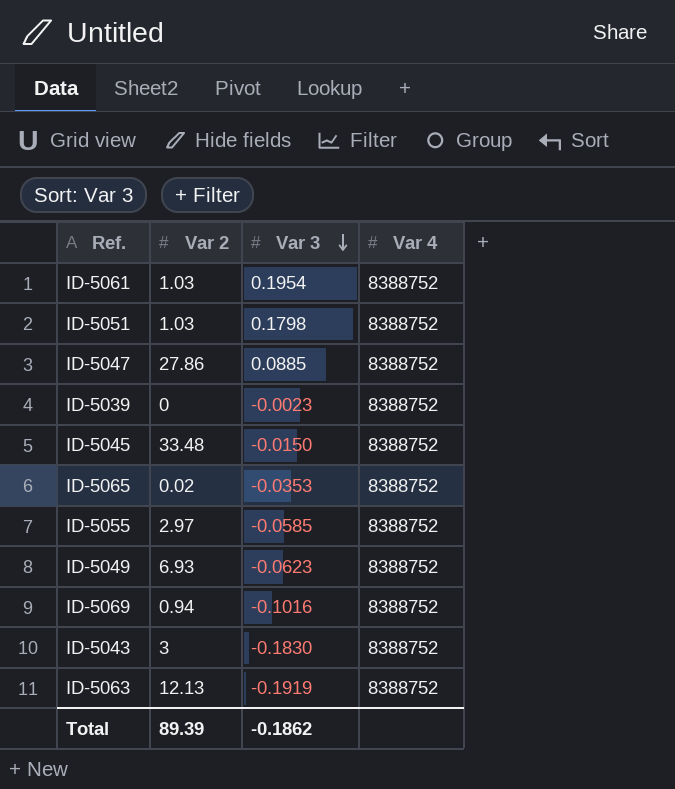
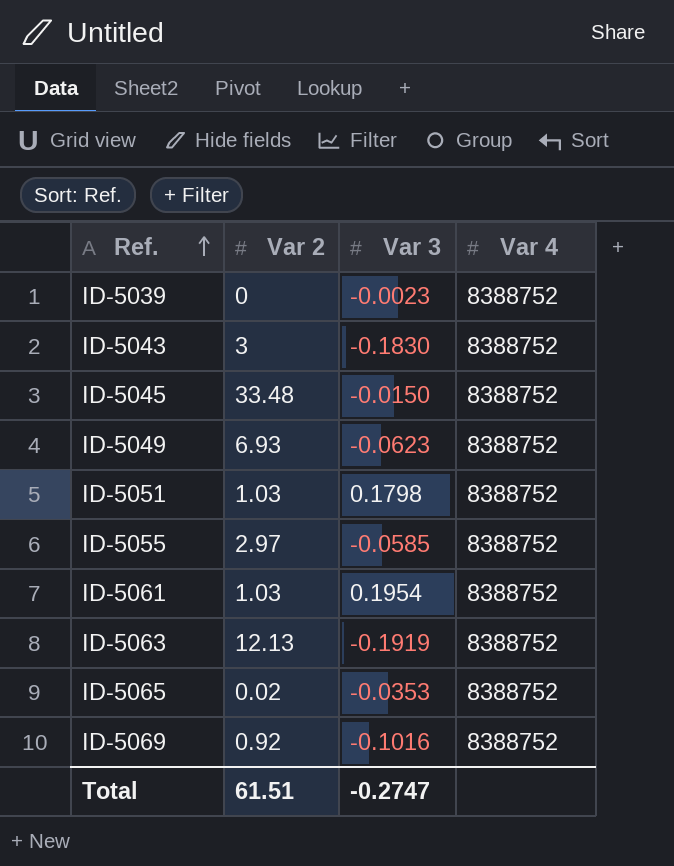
row order: Var 3 descending -> Ref. ascending
row ID-5047: 27.86 | 0.0885 | 8388752 -> none
ID-5069 | Var 2: 0.94 -> 0.92
Total | Var 2: 89.39 -> 61.51
Total | Var 3: -0.1862 -> -0.2747

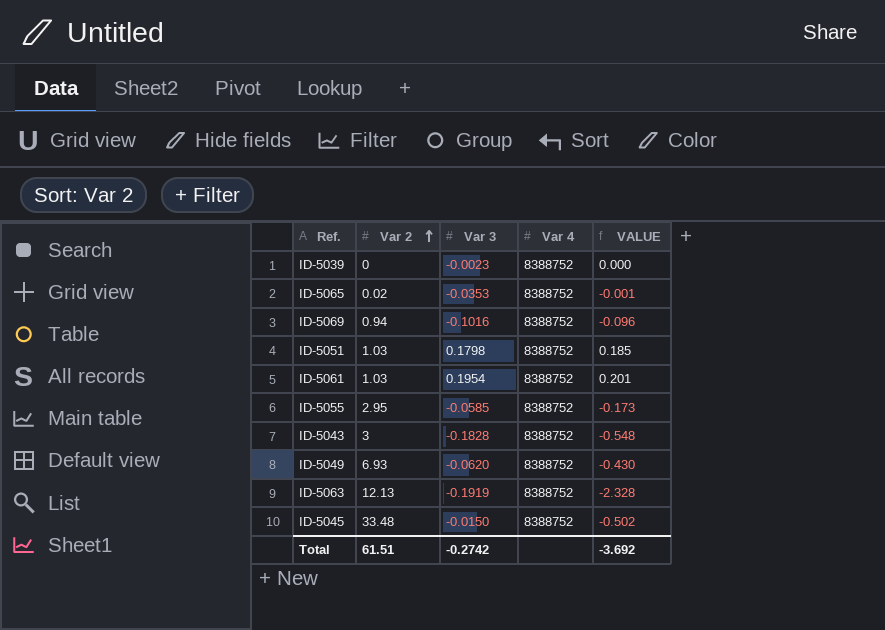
row order: Ref. ascending -> Var 2 ascending
column VALUE | formula: none -> [Var 2] * [Var 3]
ID-5069 | Var 2: 0.92 -> 0.94
ID-5055 | Var 2: 2.97 -> 2.95
ID-5043 | Var 3: -0.1830 -> -0.1828
ID-5049 | Var 3: -0.0623 -> -0.0620
Total | Var 3: -0.2747 -> -0.2742

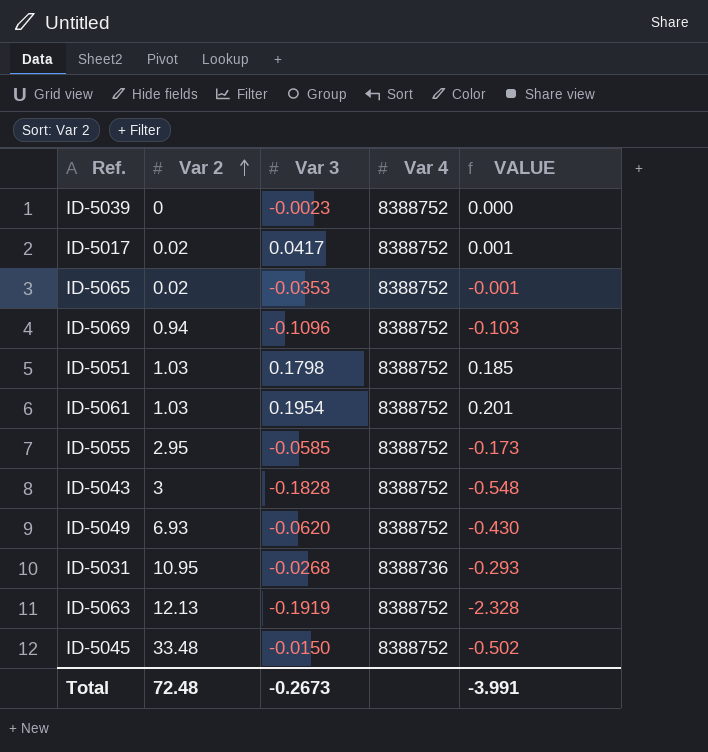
row ID-5017: none -> 0.02 | 0.0417 | 8388752 | 0.001
ID-5069 | Var 3: -0.1016 -> -0.1096
ID-5069 | VALUE: -0.096 -> -0.103
row ID-5031: none -> 10.95 | -0.0268 | 8388736 | -0.293
Total | Var 2: 61.51 -> 72.48
Total | Var 3: -0.2742 -> -0.2673
Total | VALUE: -3.692 -> -3.991

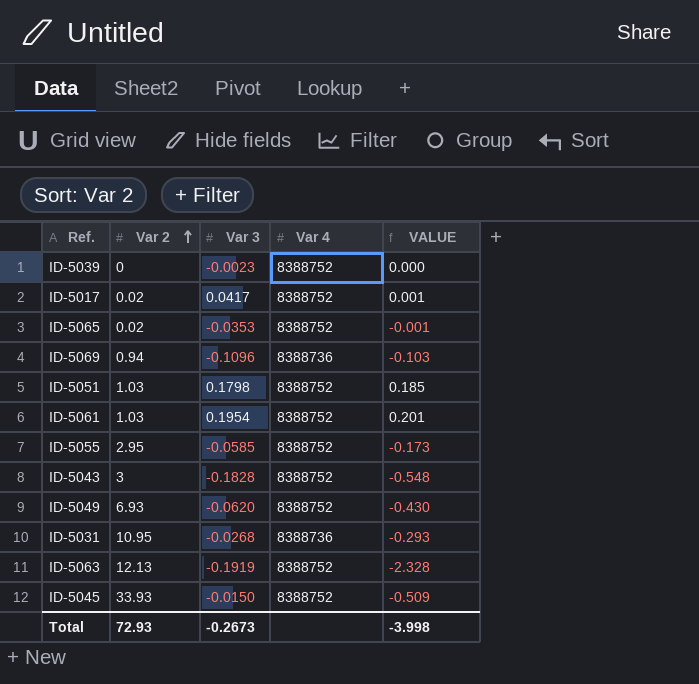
ID-5069 | Var 4: 8388752 -> 8388736
ID-5045 | Var 2: 33.48 -> 33.93
ID-5045 | VALUE: -0.502 -> -0.509
Total | Var 2: 72.48 -> 72.93
Total | VALUE: -3.991 -> -3.998

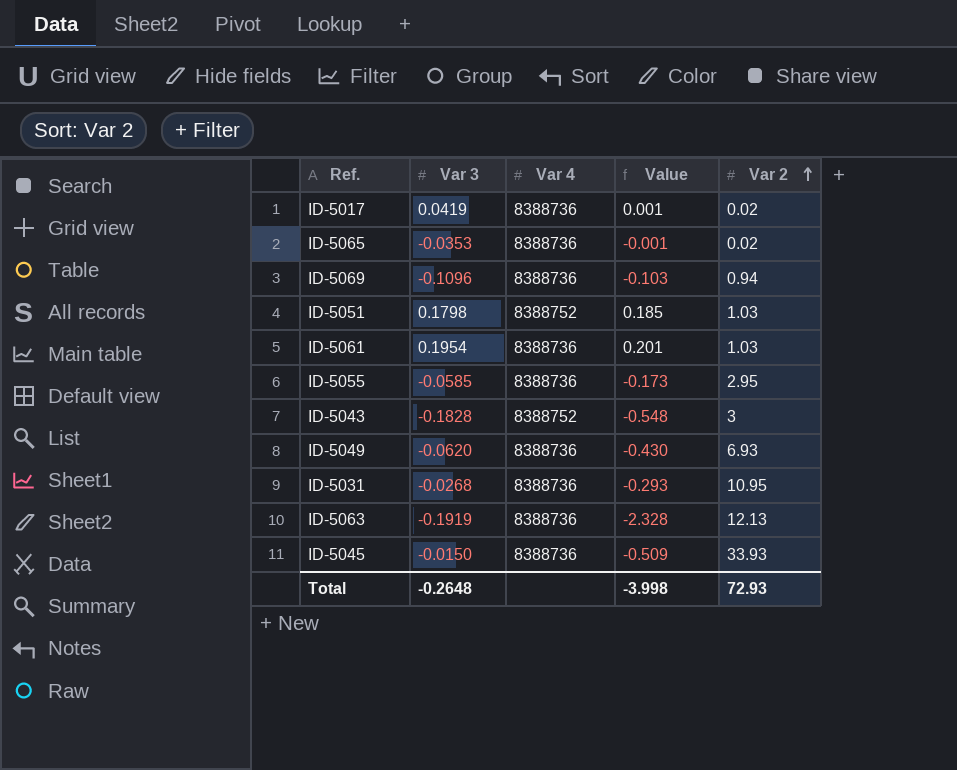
column name: VALUE -> Value
column Var 2 | position: 2 -> 5
row ID-5039: 0 | -0.0023 | 8388752 | 0.000 -> none
ID-5017 | Var 3: 0.0417 -> 0.0419
ID-5017 | Var 4: 8388752 -> 8388736
ID-5065 | Var 4: 8388752 -> 8388736
ID-5061 | Var 4: 8388752 -> 8388736
ID-5055 | Var 4: 8388752 -> 8388736
ID-5049 | Var 4: 8388752 -> 8388736
ID-5063 | Var 4: 8388752 -> 8388736
ID-5045 | Var 4: 8388752 -> 8388736
Total | Var 3: -0.2673 -> -0.2648

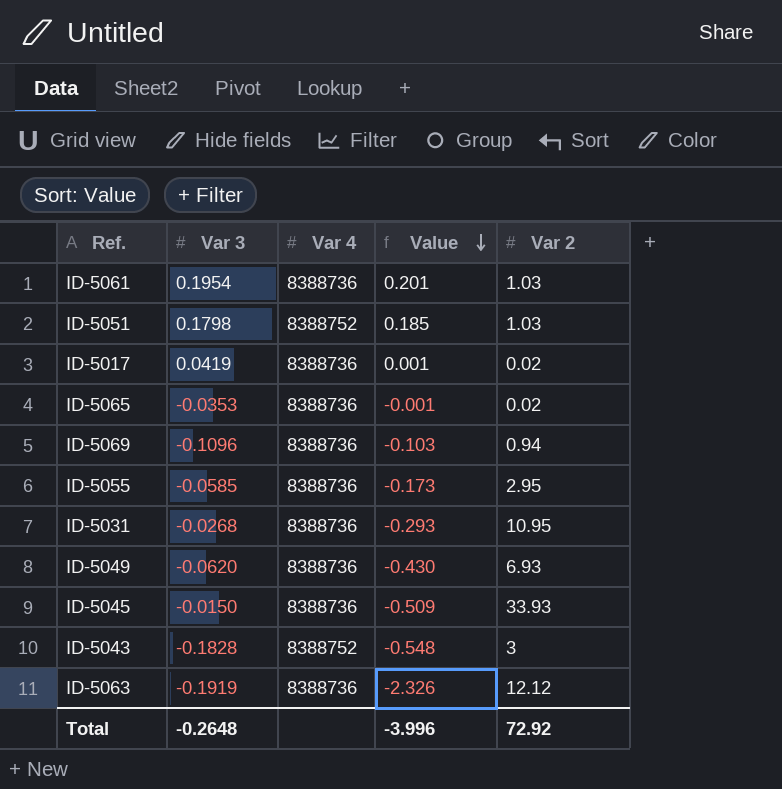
row order: Var 2 ascending -> Value descending
ID-5063 | Value: -2.328 -> -2.326
ID-5063 | Var 2: 12.13 -> 12.12
Total | Value: -3.998 -> -3.996
Total | Var 2: 72.93 -> 72.92

